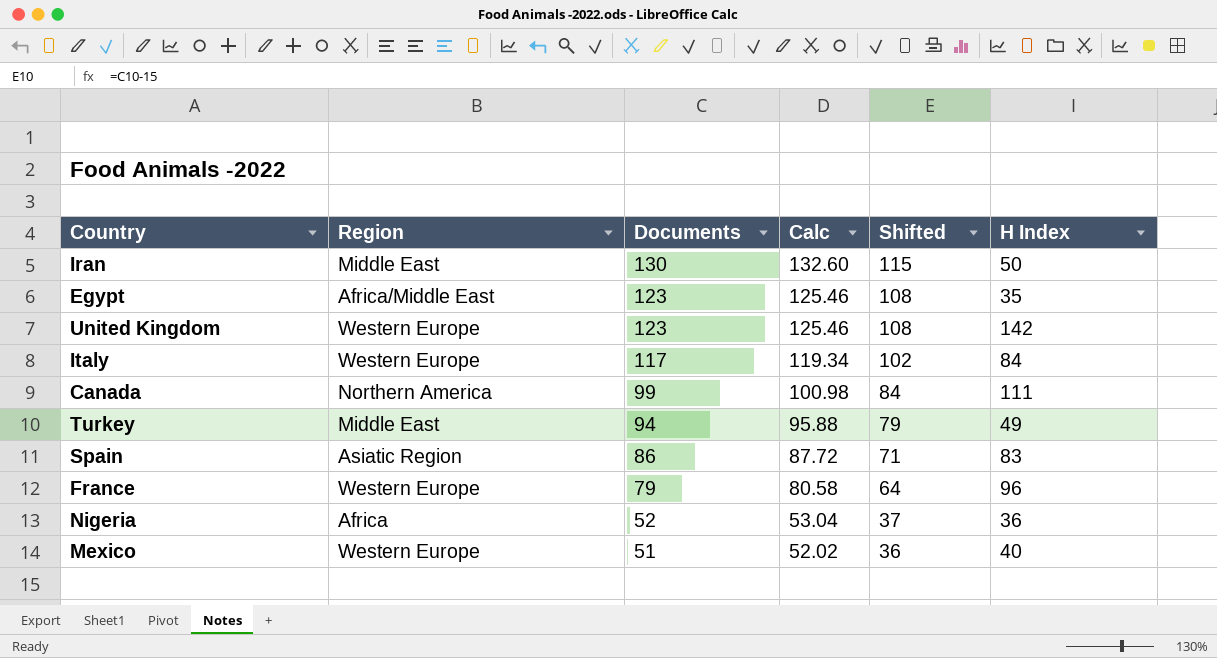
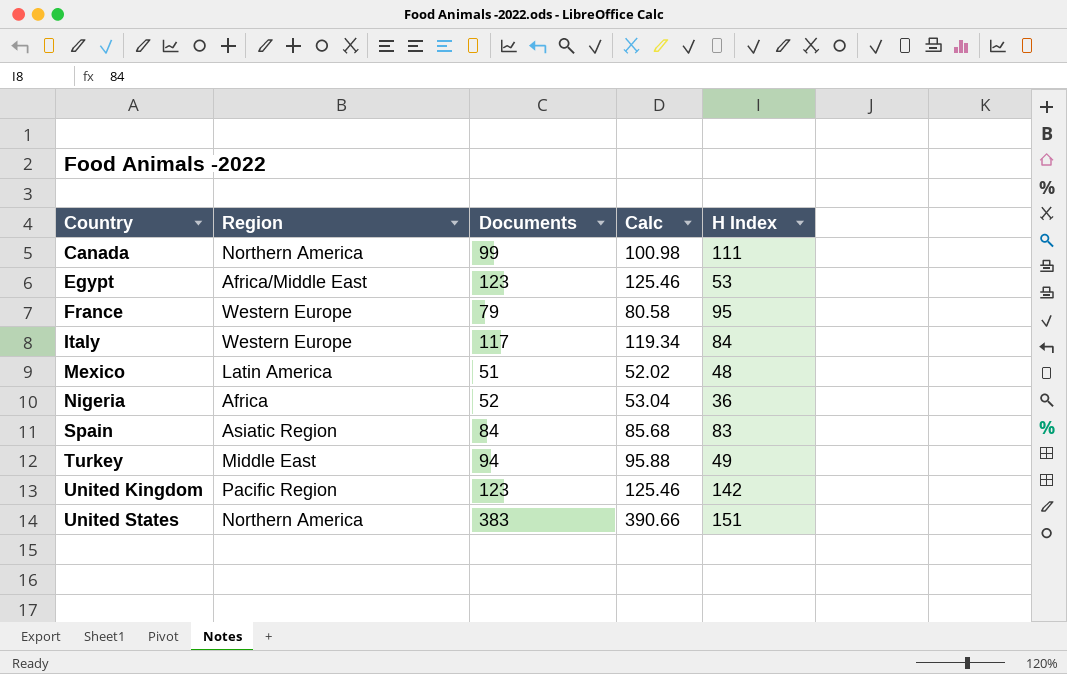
row order: Documents descending -> Country ascending
column Shifted | formula: [Documents] - 15 -> none
row Iran: Middle East | 130 | 132.60 | 115 | 50 -> none
Egypt | H Index: 35 -> 53
France | H Index: 96 -> 95
Mexico | Region: Western Europe -> Latin America
Mexico | H Index: 40 -> 48
Spain | Documents: 86 -> 84
Spain | Calc: 87.72 -> 85.68
United Kingdom | Region: Western Europe -> Pacific Region
row United States: none -> Northern America | 383 | 390.66 | 151

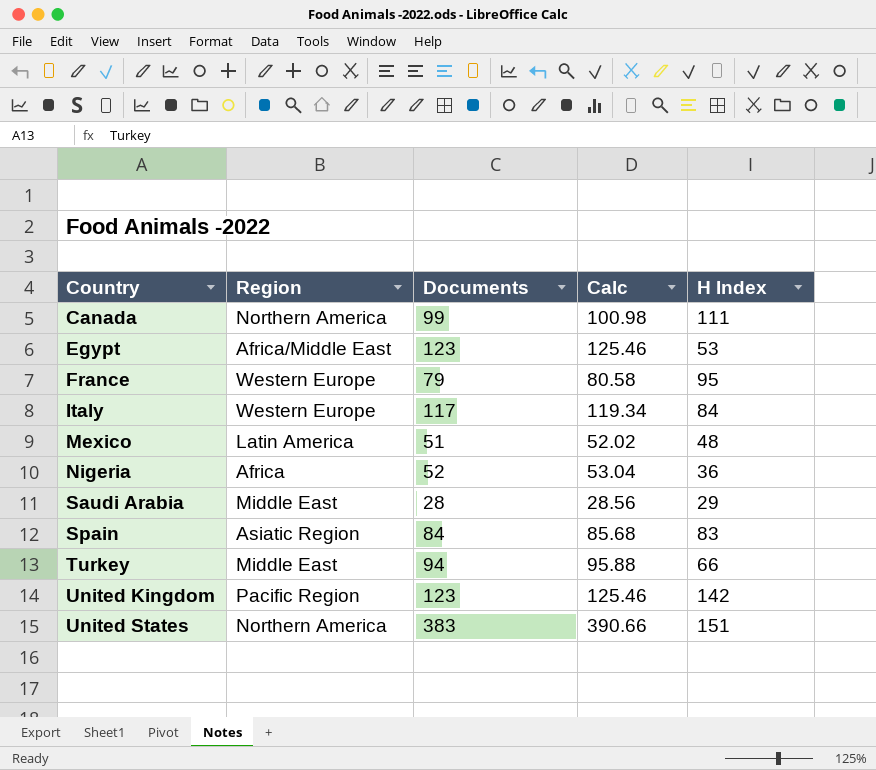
row Saudi Arabia: none -> Middle East | 28 | 28.56 | 29
Turkey | H Index: 49 -> 66

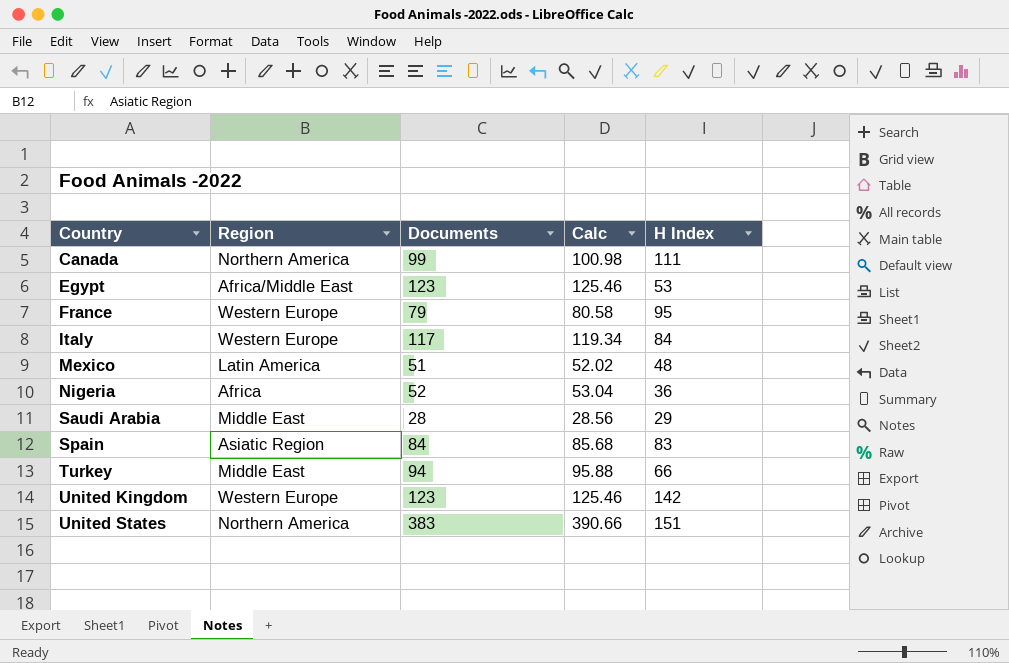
United Kingdom | Region: Pacific Region -> Western Europe

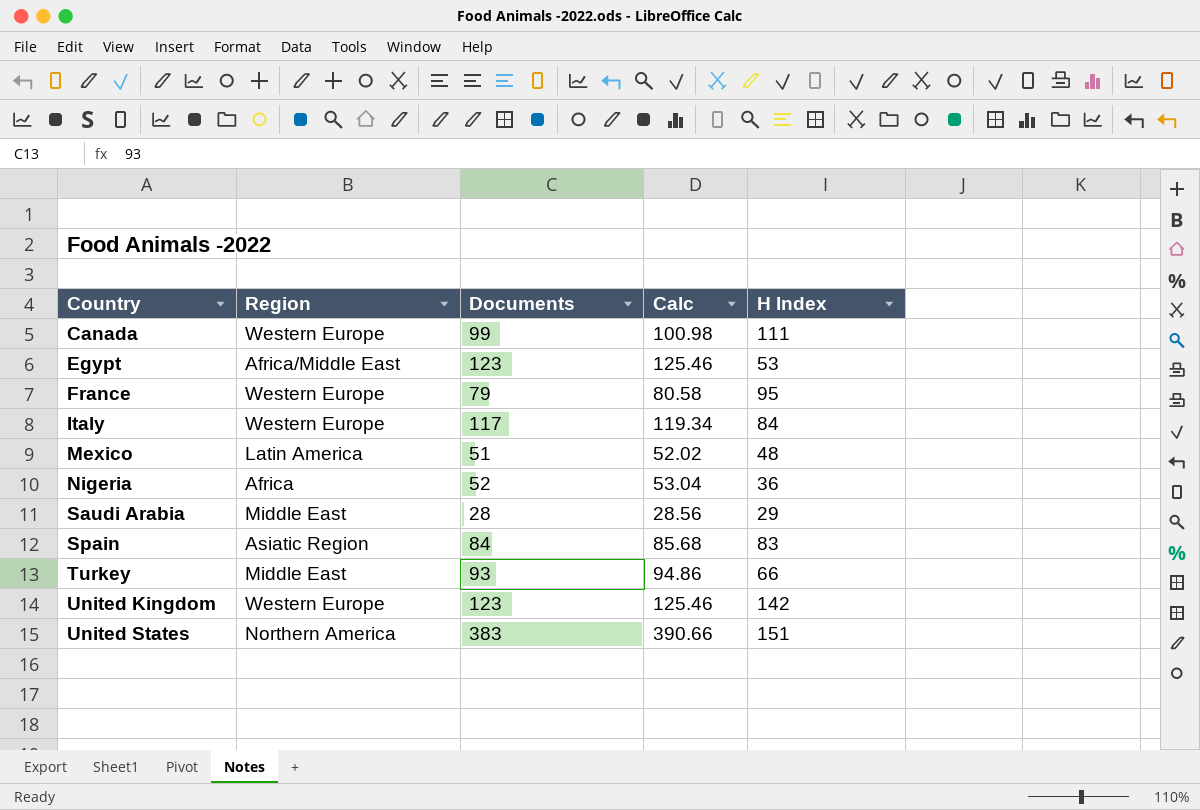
Canada | Region: Northern America -> Western Europe
Turkey | Documents: 94 -> 93
Turkey | Calc: 95.88 -> 94.86

